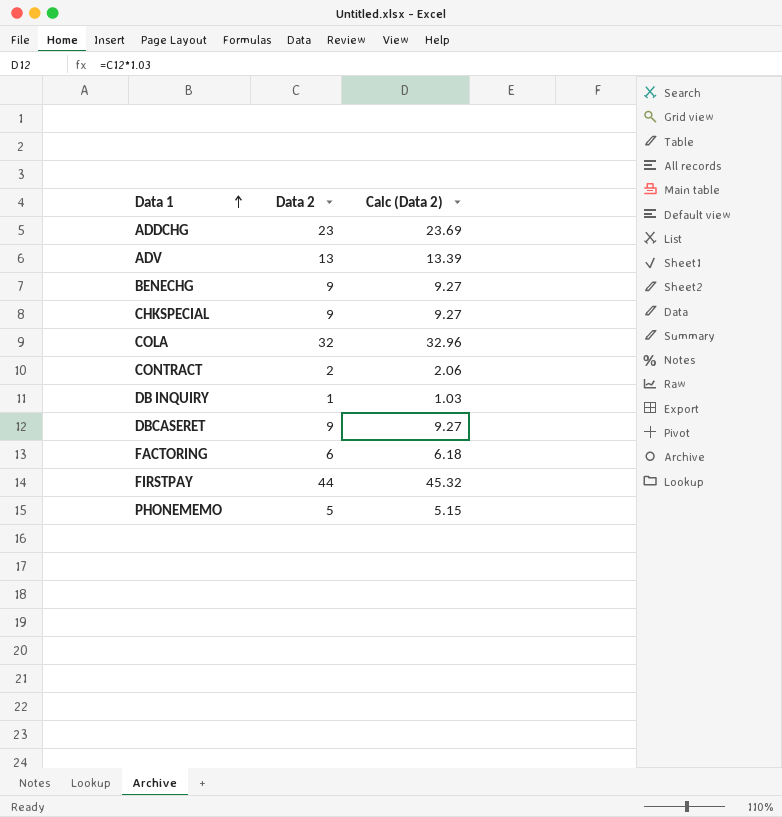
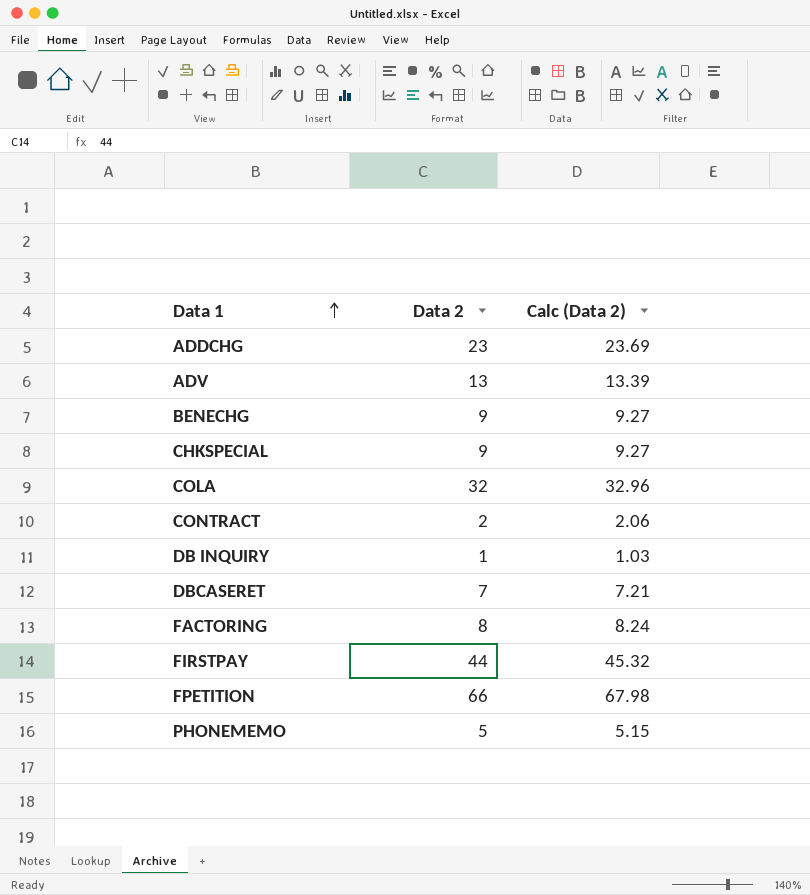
DBCASERET | Data 2: 9 -> 7
DBCASERET | Calc (Data 2): 9.27 -> 7.21
FACTORING | Data 2: 6 -> 8
FACTORING | Calc (Data 2): 6.18 -> 8.24
row FPETITION: none -> 66 | 67.98

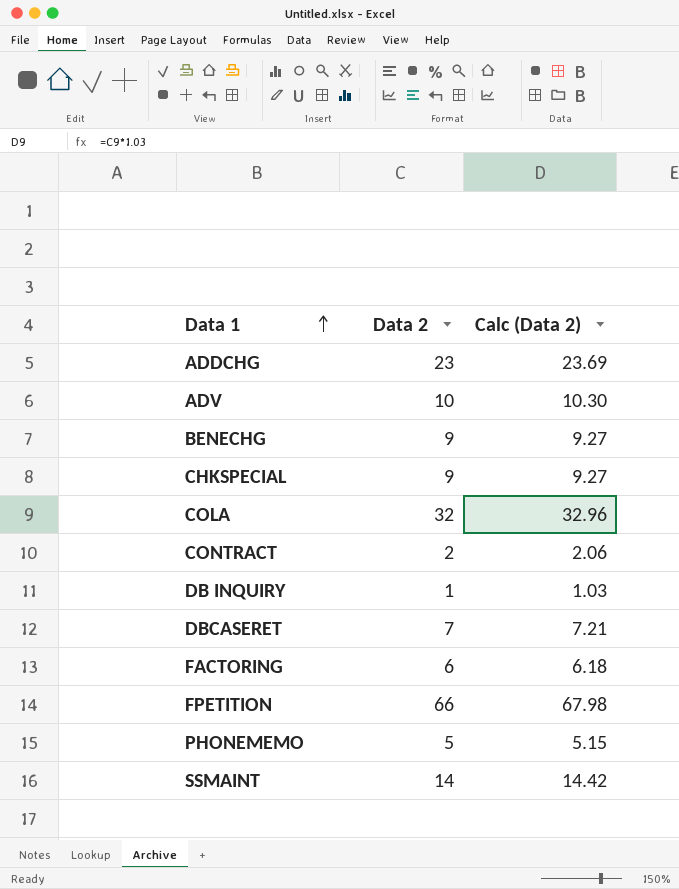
row FIRSTPAY: 44 | 45.32 -> none
ADV | Data 2: 13 -> 10
ADV | Calc (Data 2): 13.39 -> 10.30
FACTORING | Data 2: 8 -> 6
FACTORING | Calc (Data 2): 8.24 -> 6.18
row SSMAINT: none -> 14 | 14.42

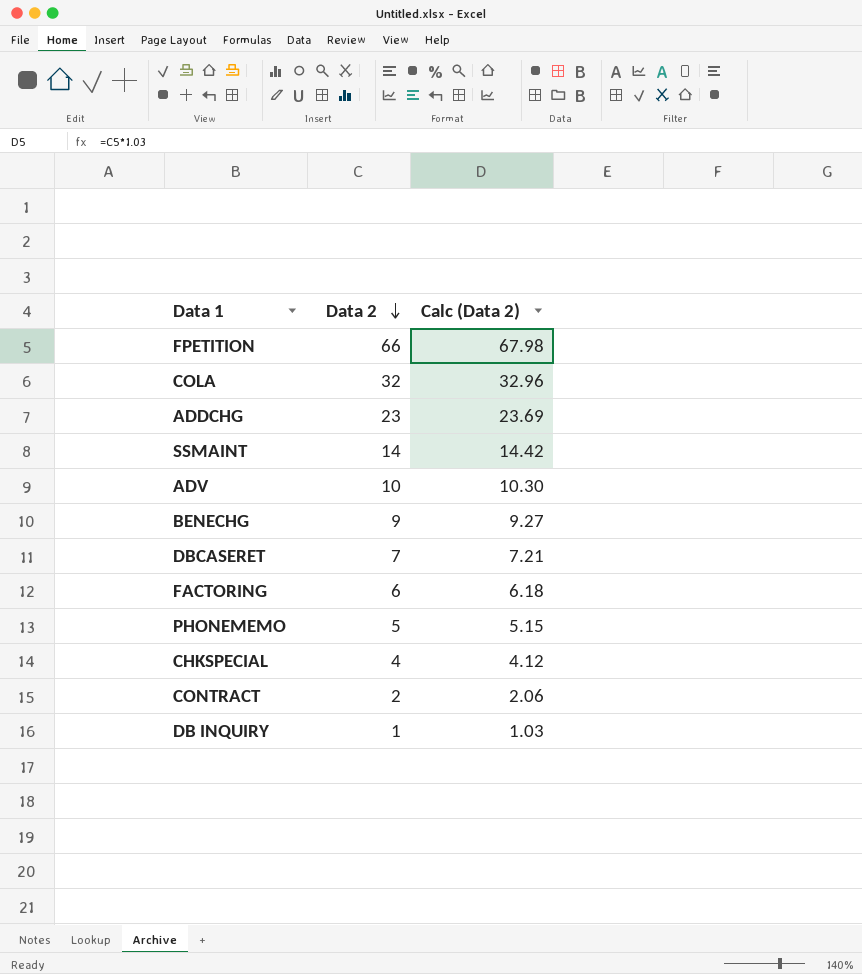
row order: Data 1 ascending -> Data 2 descending
CHKSPECIAL | Data 2: 9 -> 4
CHKSPECIAL | Calc (Data 2): 9.27 -> 4.12

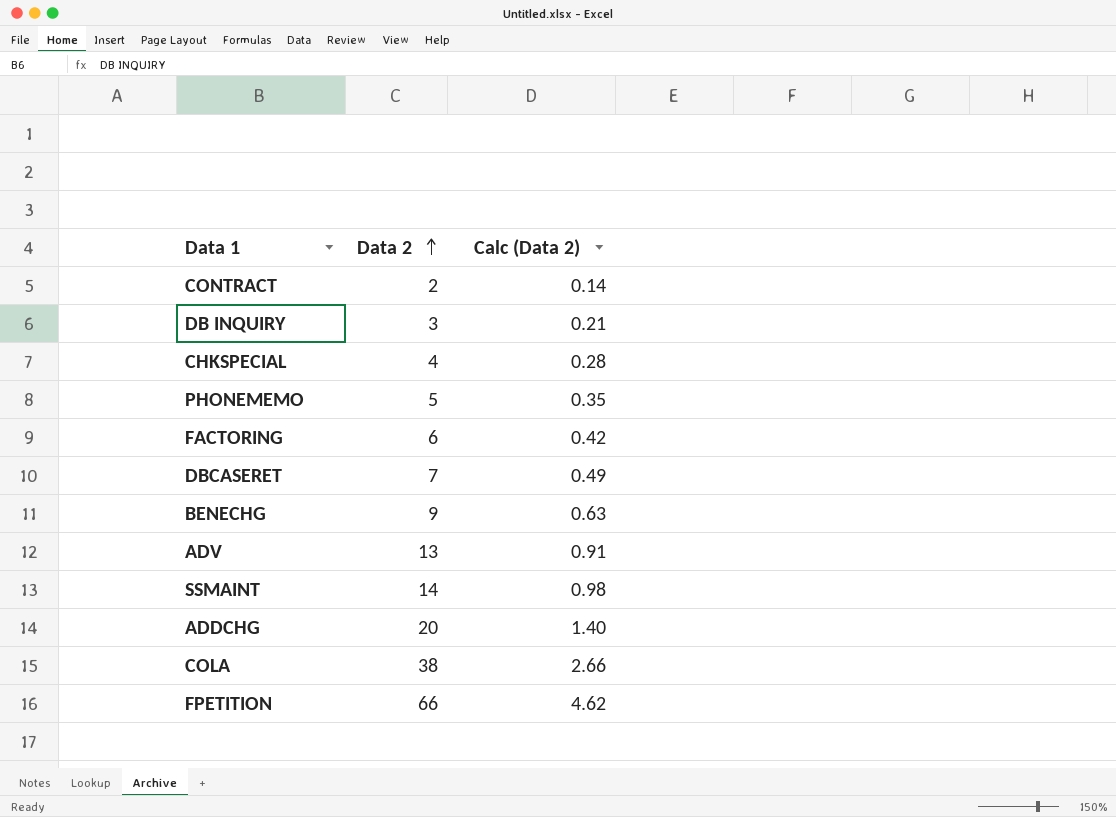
row order: Data 2 descending -> Data 2 ascending
column Calc (Data 2) | formula: [Data 2] * 1.03 -> [Data 2] * 0.07
DB INQUIRY | Data 2: 1 -> 3
ADV | Data 2: 10 -> 13
ADDCHG | Data 2: 23 -> 20
COLA | Data 2: 32 -> 38

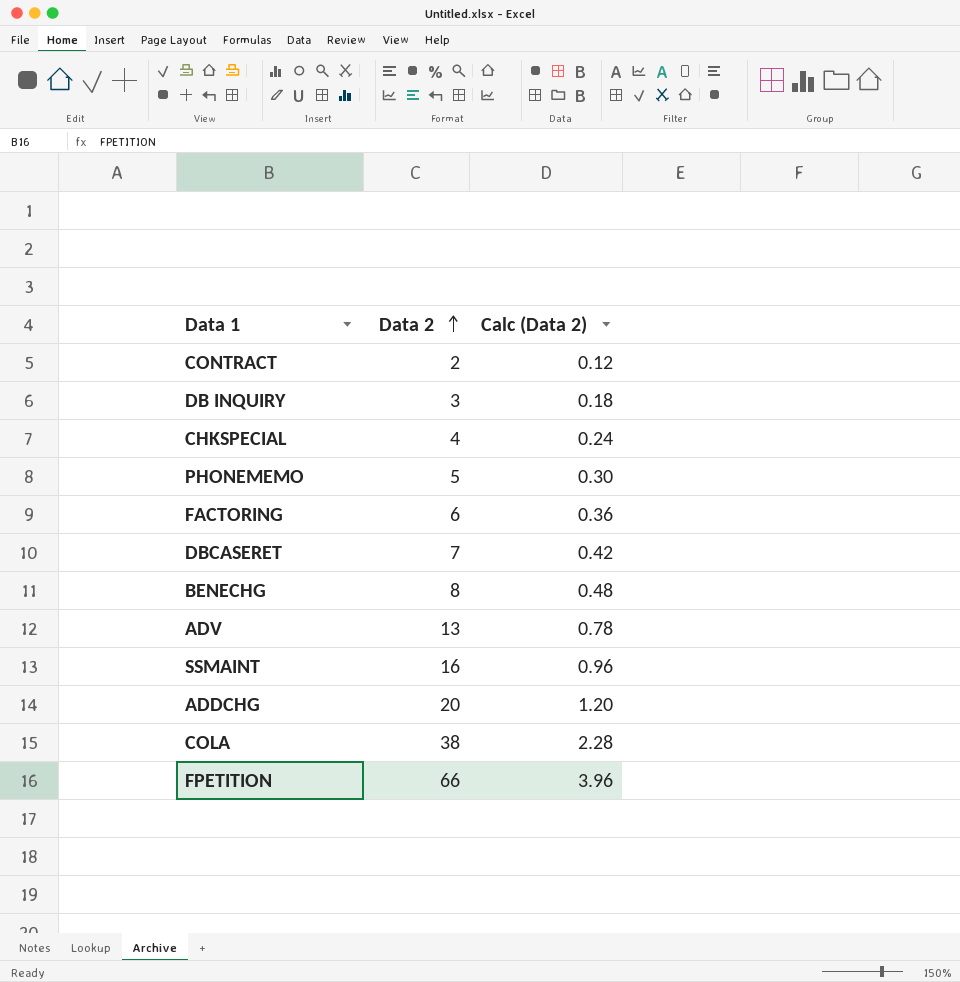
column Calc (Data 2) | formula: [Data 2] * 0.07 -> [Data 2] * 0.06
BENECHG | Data 2: 9 -> 8
SSMAINT | Data 2: 14 -> 16

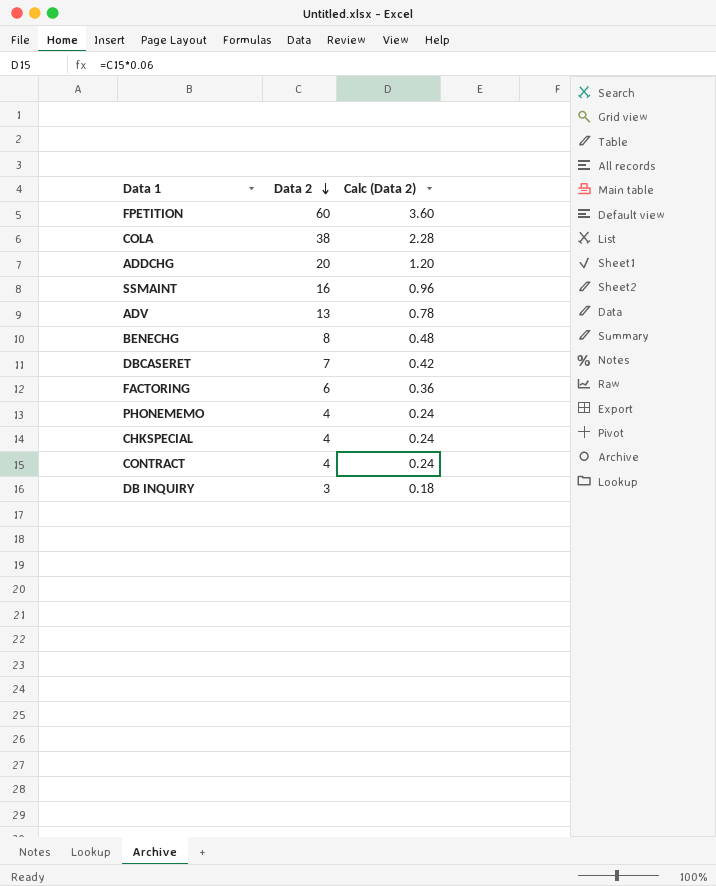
row order: Data 2 ascending -> Data 2 descending
FPETITION | Data 2: 66 -> 60
FPETITION | Calc (Data 2): 3.96 -> 3.60
PHONEMEMO | Data 2: 5 -> 4
PHONEMEMO | Calc (Data 2): 0.30 -> 0.24
CONTRACT | Data 2: 2 -> 4
CONTRACT | Calc (Data 2): 0.12 -> 0.24

